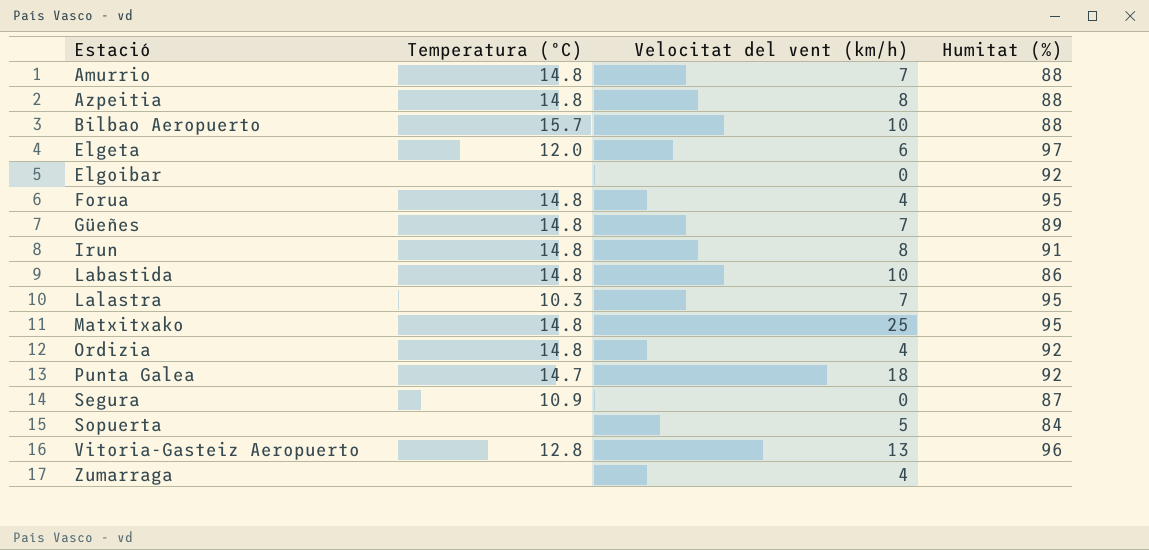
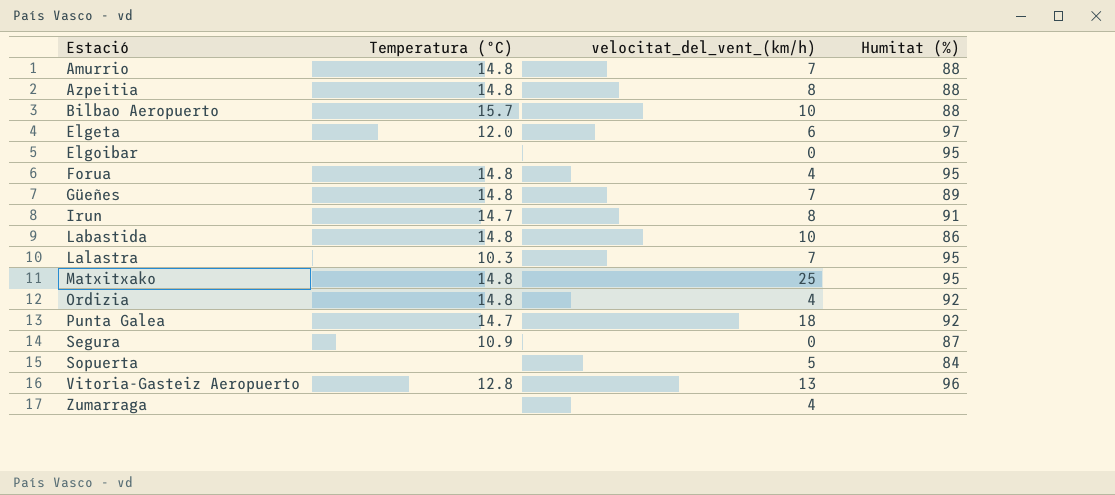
column name: Velocitat del vent (km/h) -> velocitat_del_vent_(km/h)
Elgoibar | Humitat (%): 92 -> 95
Irun | Temperatura (ºC): 14.8 -> 14.7

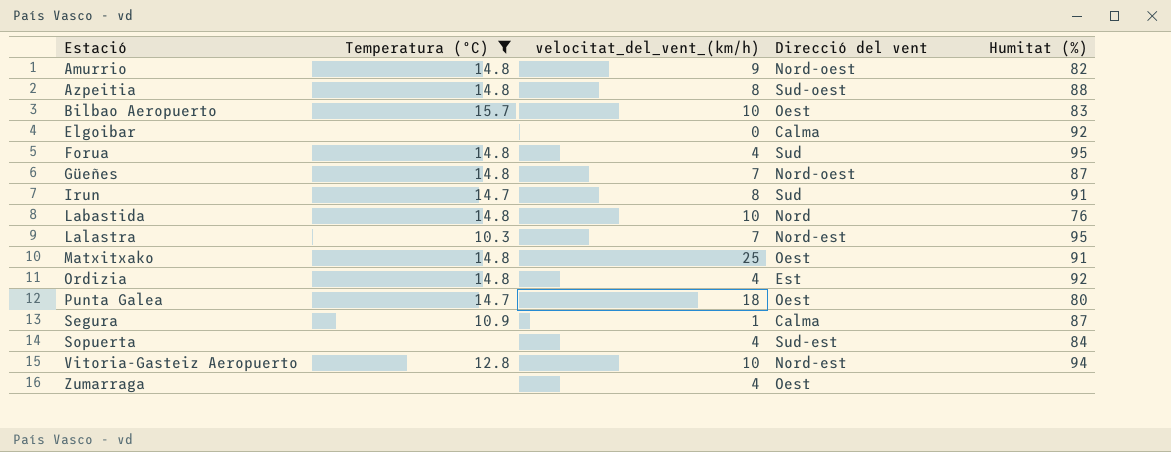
filter: none -> Temperatura (ºC) != 12.0
column Direcció del vent | position: none -> 4
Amurrio | velocitat_del_vent_(km/h): 7 -> 9
Amurrio | Humitat (%): 88 -> 82
Bilbao Aeropuerto | Humitat (%): 88 -> 83
Elgoibar | Humitat (%): 95 -> 92
Güeñes | Humitat (%): 89 -> 87
Labastida | Humitat (%): 86 -> 76
Matxitxako | Humitat (%): 95 -> 91
Punta Galea | Humitat (%): 92 -> 80
Segura | velocitat_del_vent_(km/h): 0 -> 1
Sopuerta | velocitat_del_vent_(km/h): 5 -> 4
Vitoria-Gasteiz Aeropuerto | velocitat_del_vent_(km/h): 13 -> 10
Vitoria-Gasteiz Aeropuerto | Humitat (%): 96 -> 94

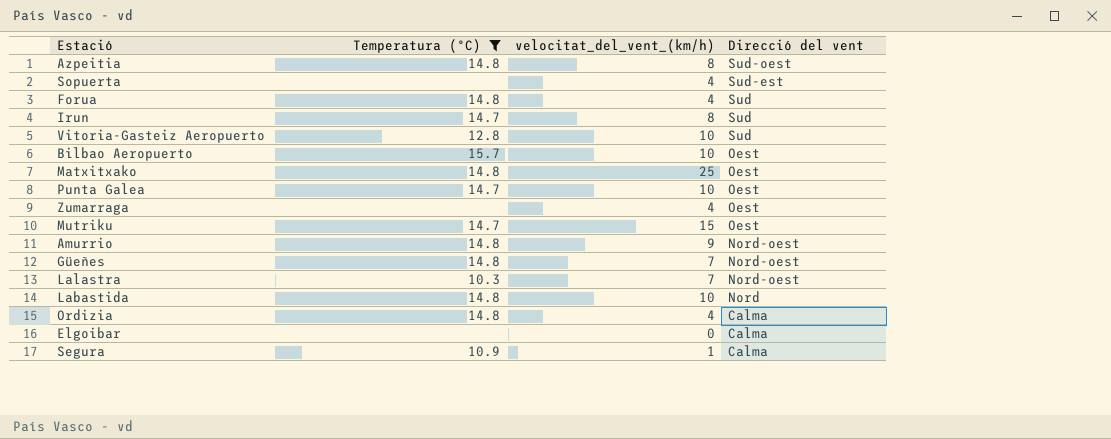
row order: Estació ascending -> Direcció del vent descending
column Humitat (%) | position: 5 -> none
Vitoria-Gasteiz Aeropuerto | Direcció del vent: Nord-est -> Sud
Punta Galea | velocitat_del_vent_(km/h): 18 -> 10
row Mutriku: none -> 14.7 | 15 | Oest
Lalastra | Direcció del vent: Nord-est -> Nord-oest
Ordizia | Direcció del vent: Est -> Calma

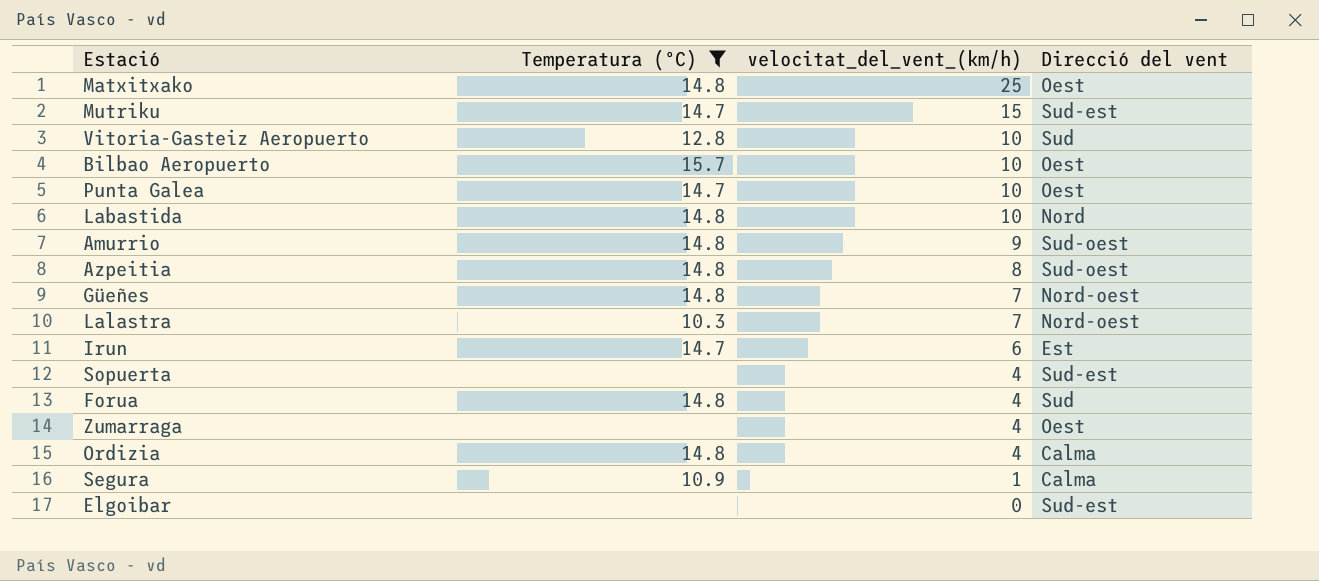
row order: Direcció del vent descending -> velocitat_del_vent_(km/h) descending
Mutriku | Direcció del vent: Oest -> Sud-est
Amurrio | Direcció del vent: Nord-oest -> Sud-oest
Irun | velocitat_del_vent_(km/h): 8 -> 6
Irun | Direcció del vent: Sud -> Est
Elgoibar | Direcció del vent: Calma -> Sud-est

